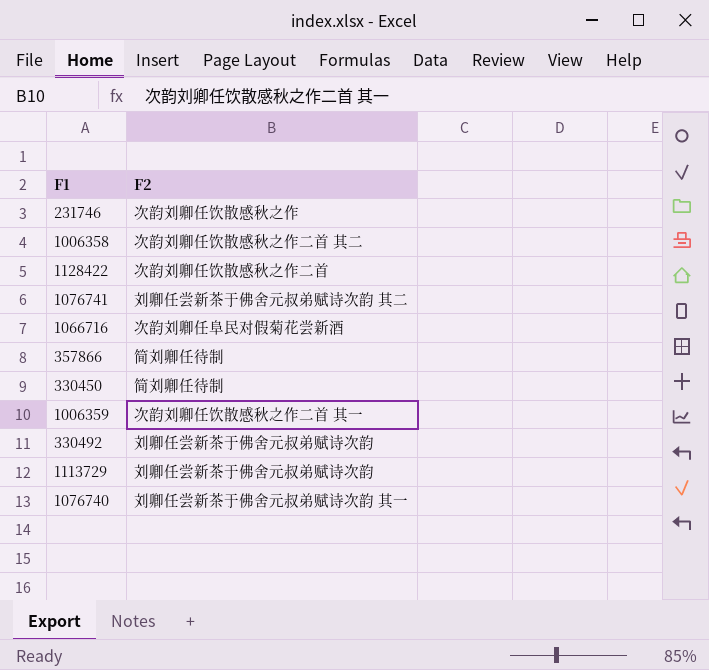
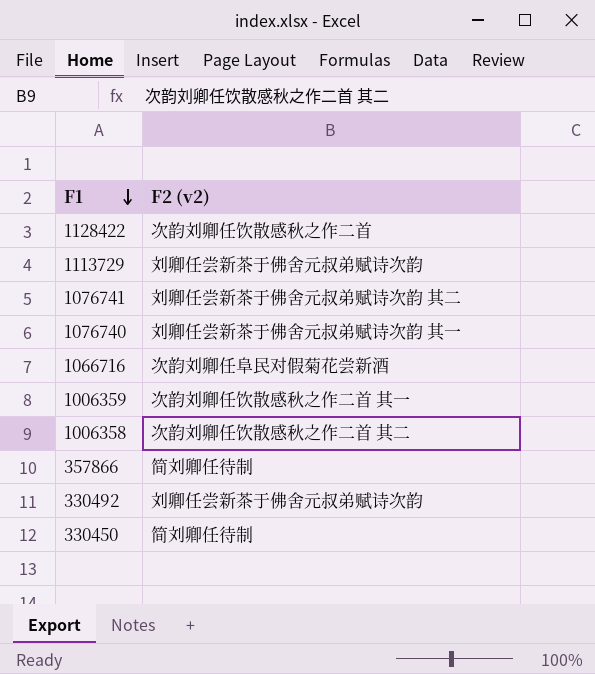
row order: none -> F1 descending
column name: F2 -> F2 (v2)
row 231746: 次韵刘卿任饮散感秋之作 -> none

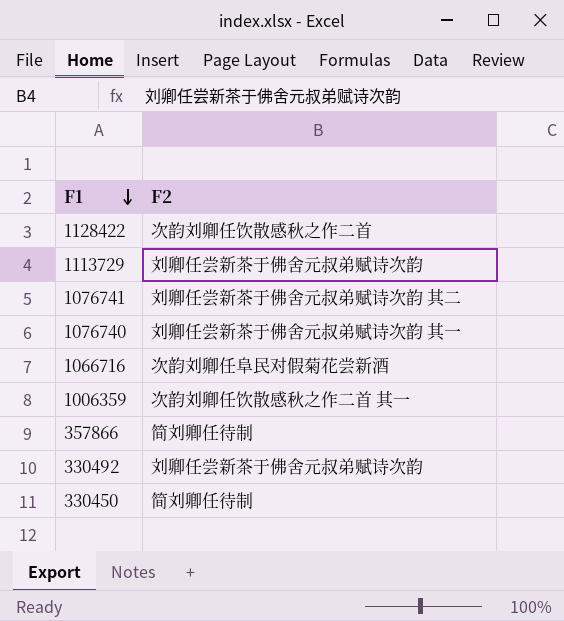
column name: F2 (v2) -> F2
row 1006358: 次韵刘卿任饮散感秋之作二首 其二 -> none

